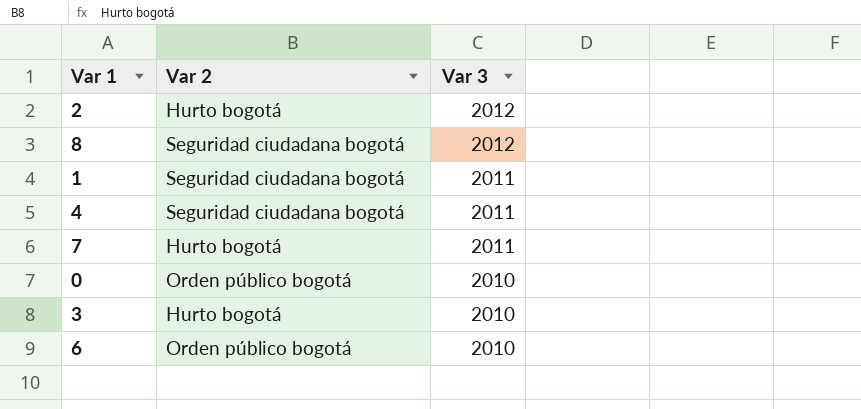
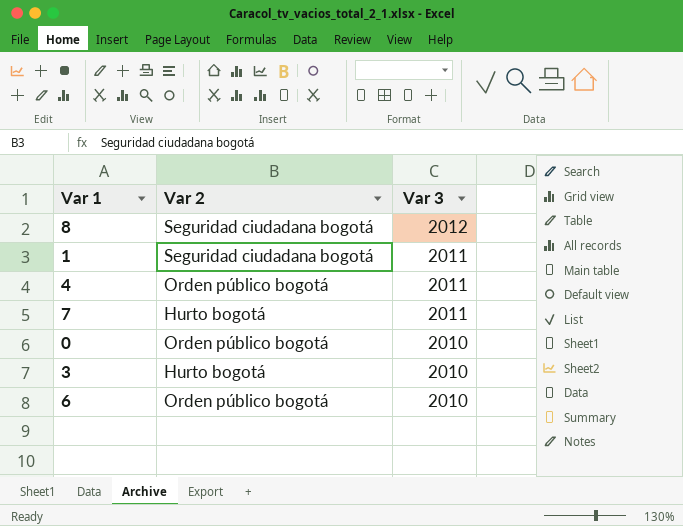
row 2: Hurto bogotá | 2012 -> none
4 | Var 2: Seguridad ciudadana bogotá -> Orden público bogotá

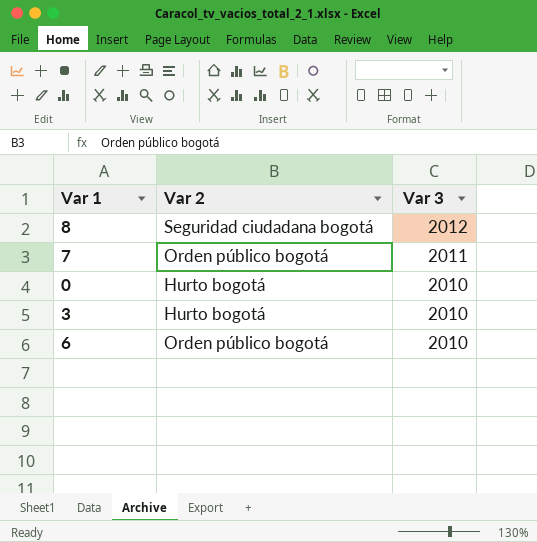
row 1: Seguridad ciudadana bogotá | 2011 -> none
row 4: Orden público bogotá | 2011 -> none
7 | Var 2: Hurto bogotá -> Orden público bogotá
0 | Var 2: Orden público bogotá -> Hurto bogotá

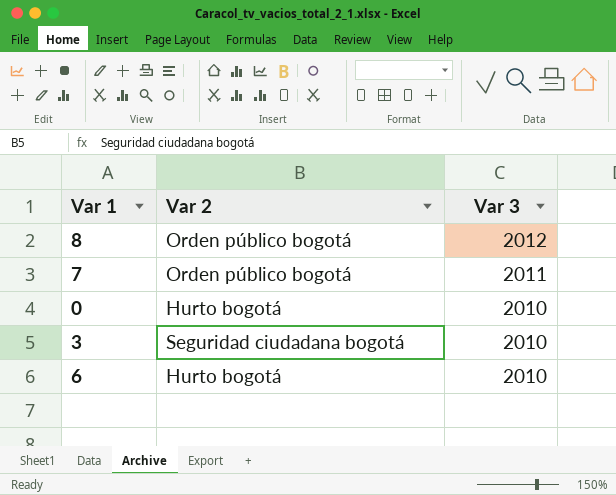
8 | Var 2: Seguridad ciudadana bogotá -> Orden público bogotá
3 | Var 2: Hurto bogotá -> Seguridad ciudadana bogotá
6 | Var 2: Orden público bogotá -> Hurto bogotá

